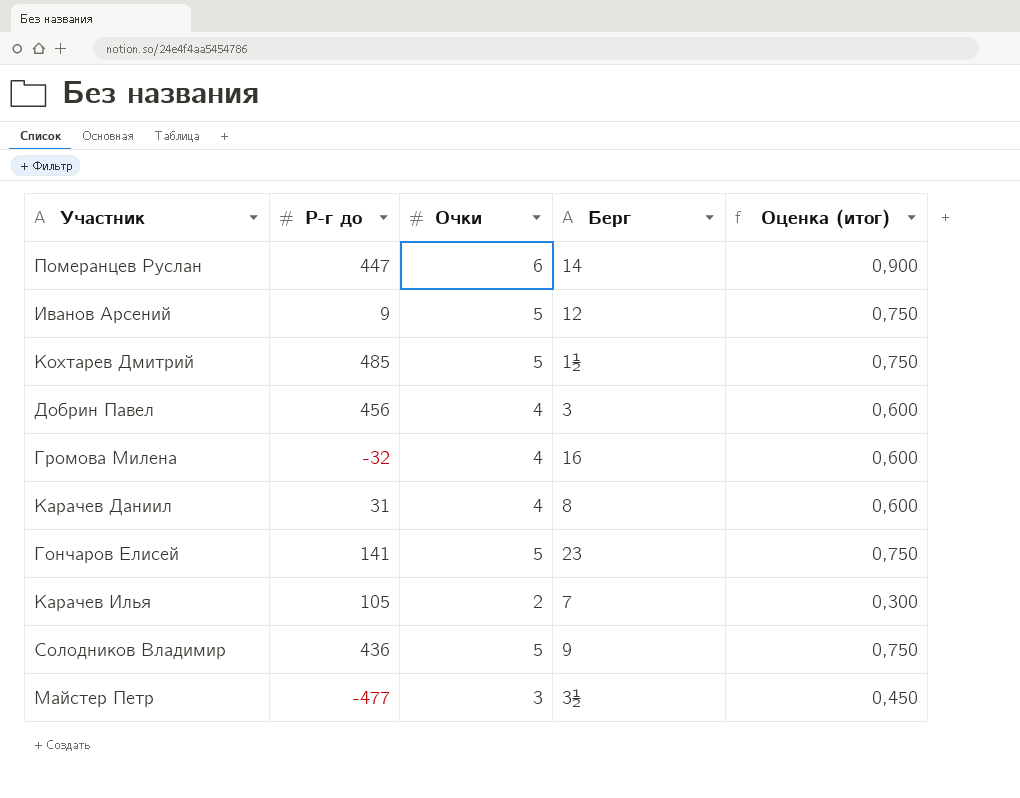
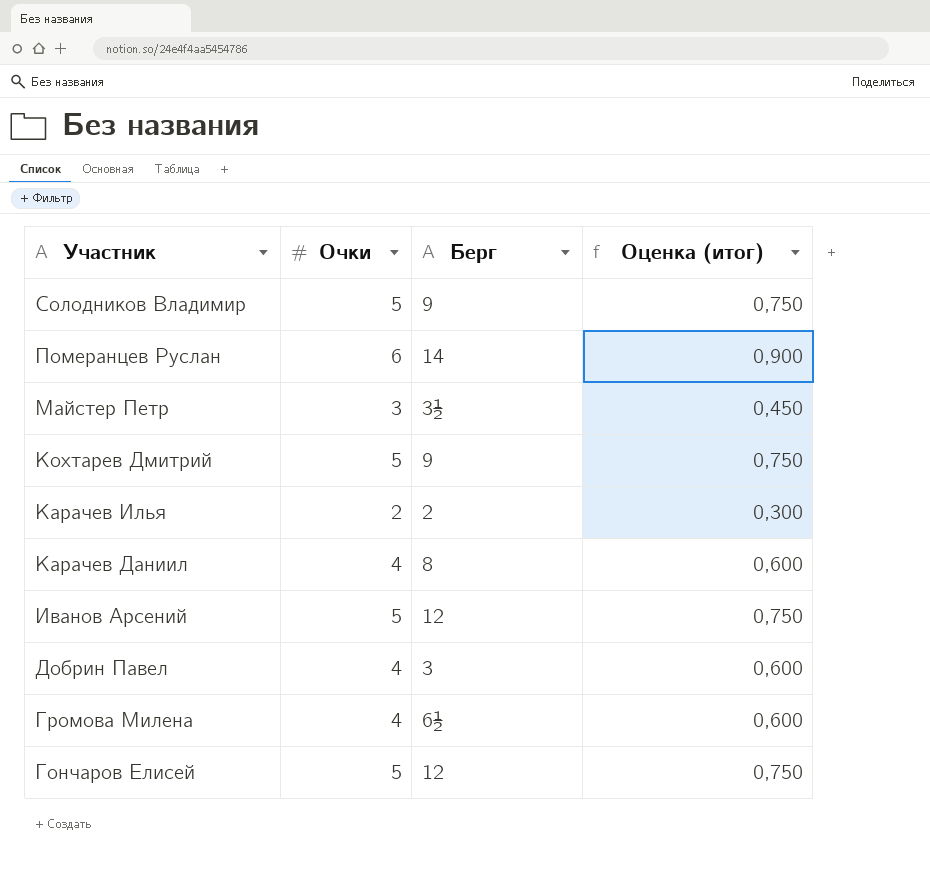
row order: none -> Участник descending
column Р-г до | position: 2 -> none
Кохтарев Дмитрий | Берг: 1½ -> 9
Карачев Илья | Берг: 7 -> 2
Громова Милена | Берг: 16 -> 6½
Гончаров Елисей | Берг: 23 -> 12

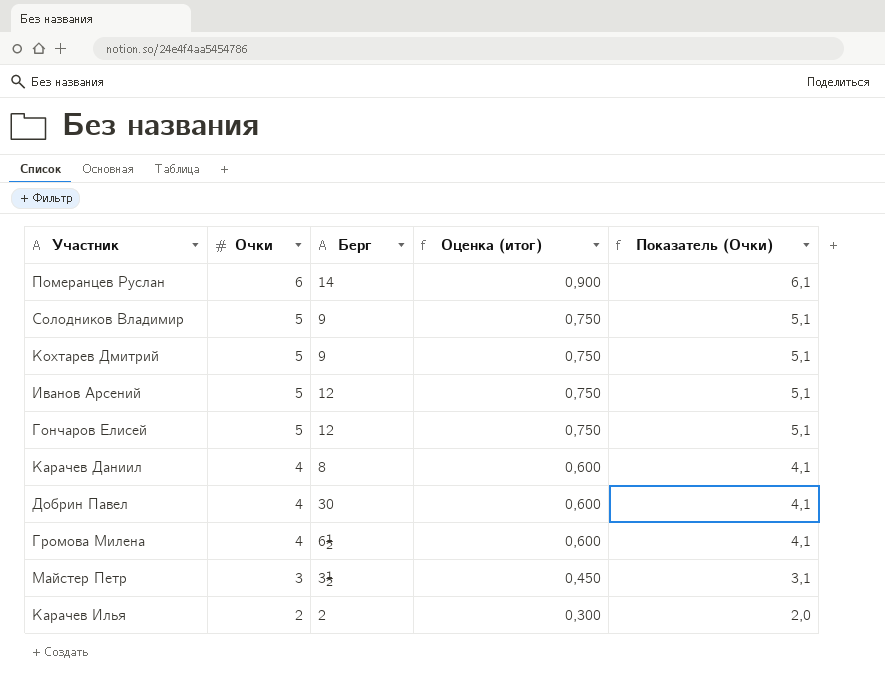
row order: Участник descending -> Очки descending
column Показатель (Очки) | formula: none -> [Очки] * 1,02
Добрин Павел | Берг: 3 -> 30

